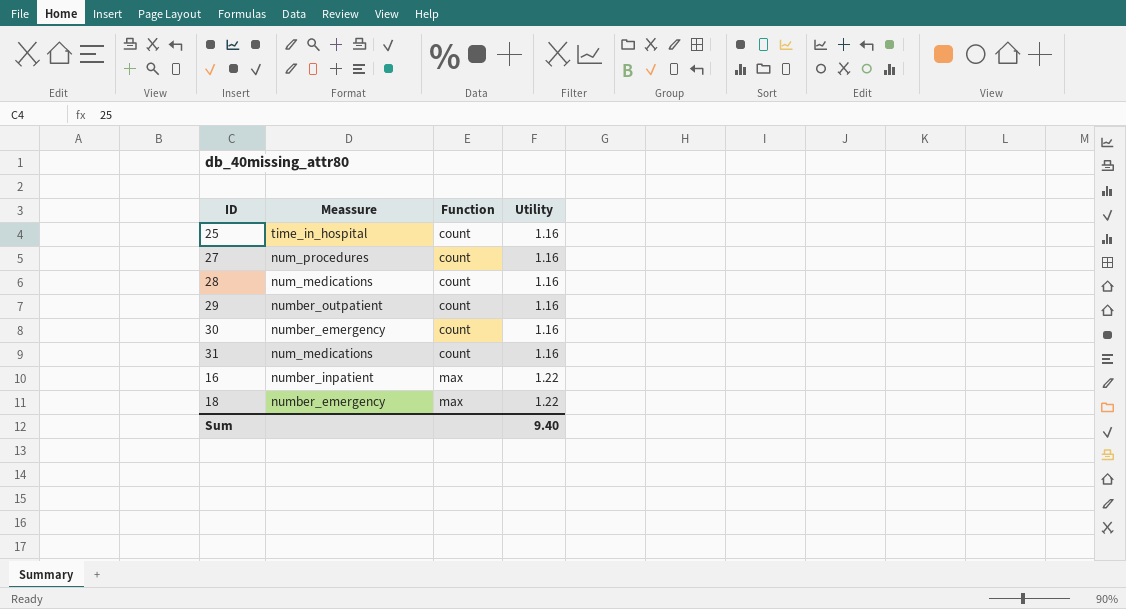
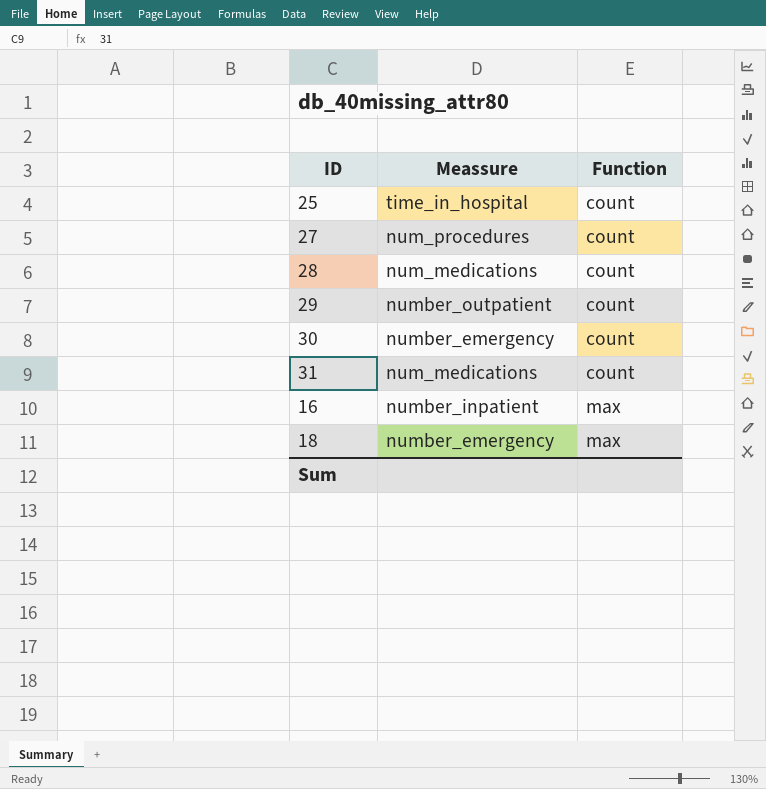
column Utility | position: 4 -> none

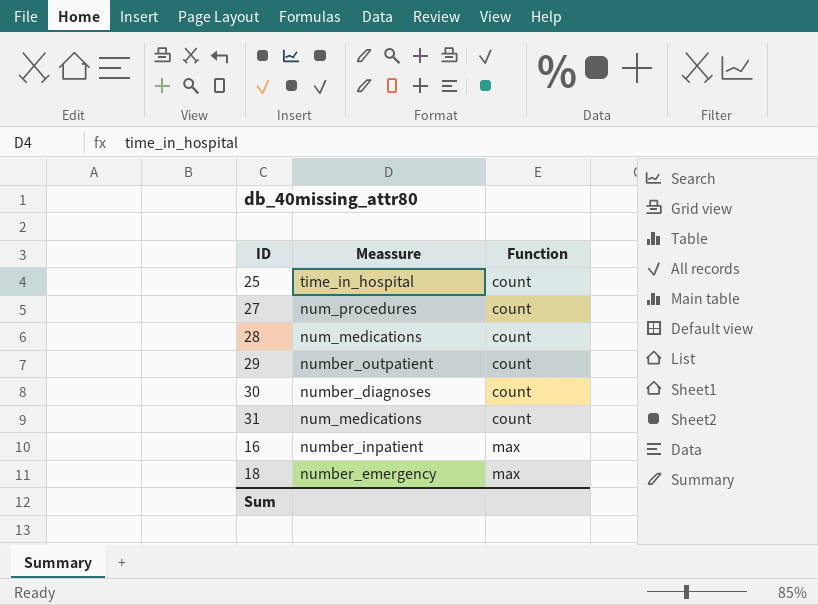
30 | Meassure: number_emergency -> number_diagnoses

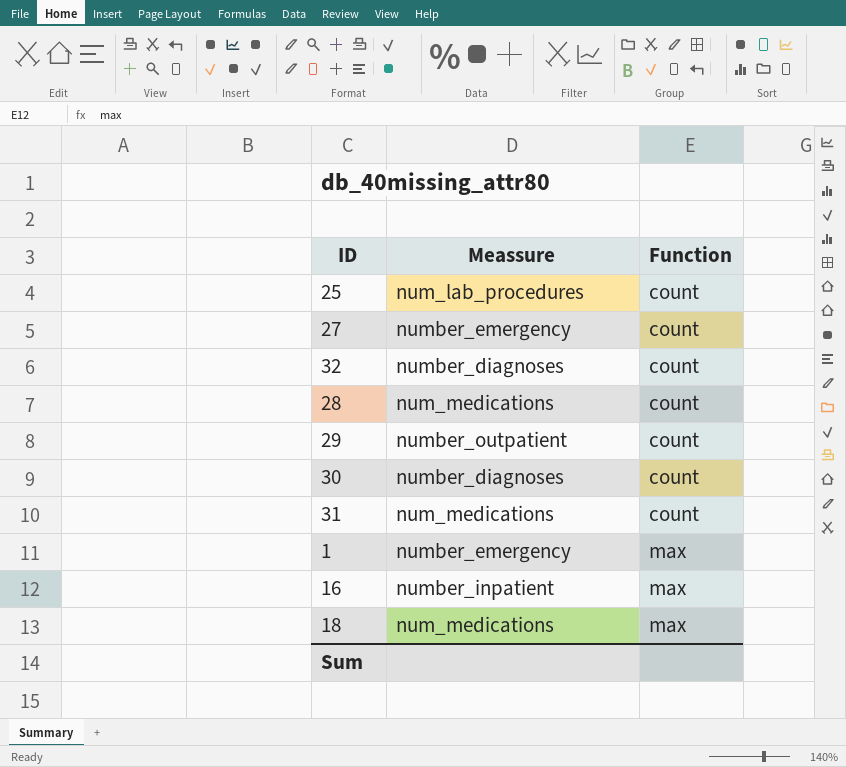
25 | Meassure: time_in_hospital -> num_lab_procedures
27 | Meassure: num_procedures -> number_emergency
row 32: none -> number_diagnoses | count
row 1: none -> number_emergency | max
18 | Meassure: number_emergency -> num_medications

